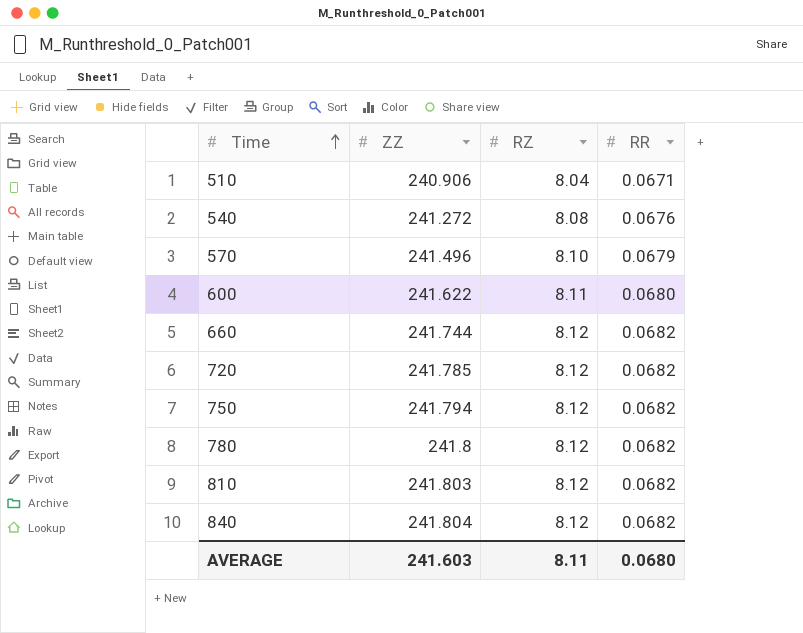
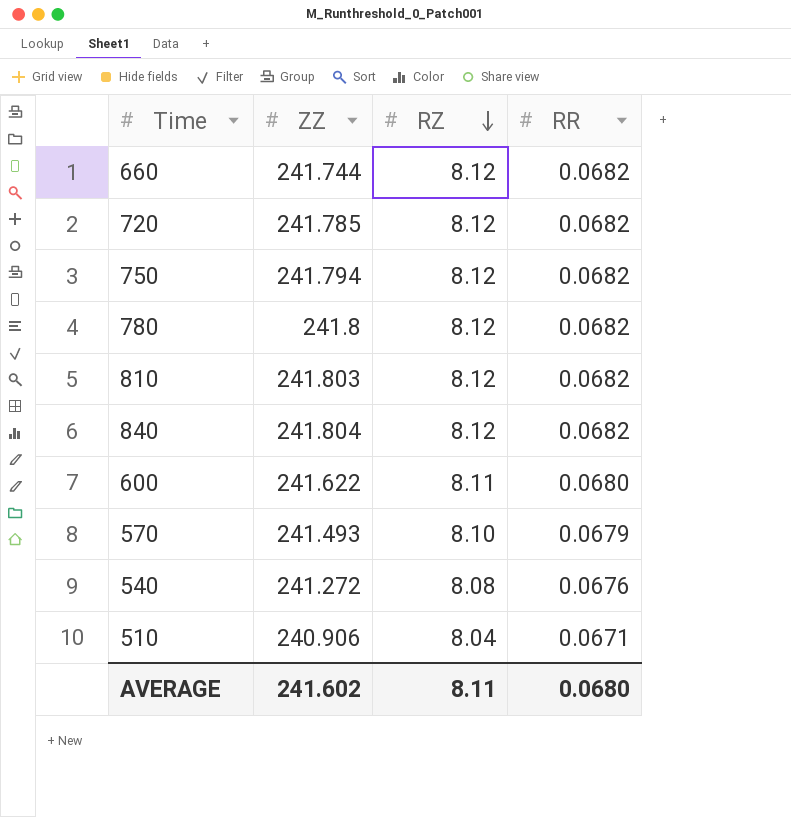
row order: Time ascending -> RZ descending
570 | ZZ: 241.496 -> 241.493
AVERAGE | ZZ: 241.603 -> 241.602

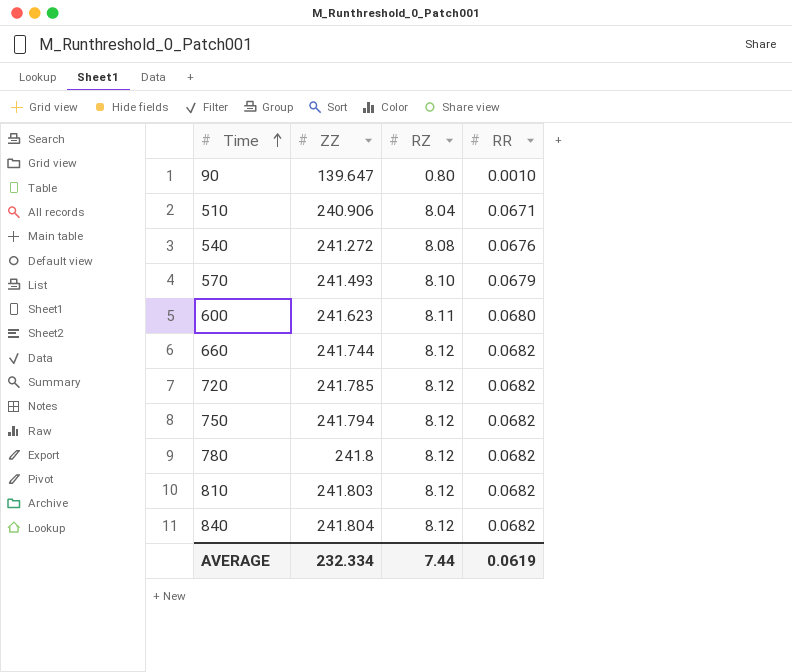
row order: RZ descending -> Time ascending
row 90: none -> 139.647 | 0.80 | 0.0010
600 | ZZ: 241.622 -> 241.623
AVERAGE | ZZ: 241.602 -> 232.334
AVERAGE | RZ: 8.11 -> 7.44
AVERAGE | RR: 0.0680 -> 0.0619

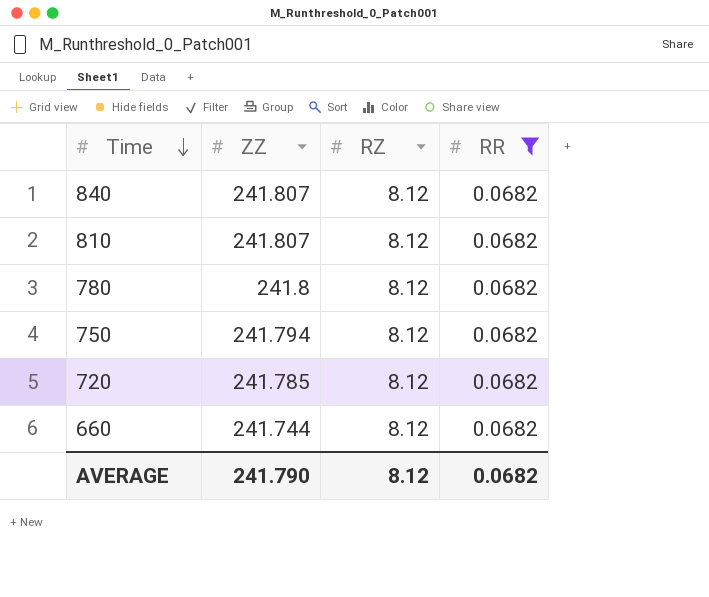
filter: none -> RR = 0.0682
row order: Time ascending -> Time descending
840 | ZZ: 241.804 -> 241.807
810 | ZZ: 241.803 -> 241.807
AVERAGE | ZZ: 232.334 -> 241.790
AVERAGE | RZ: 7.44 -> 8.12
AVERAGE | RR: 0.0619 -> 0.0682

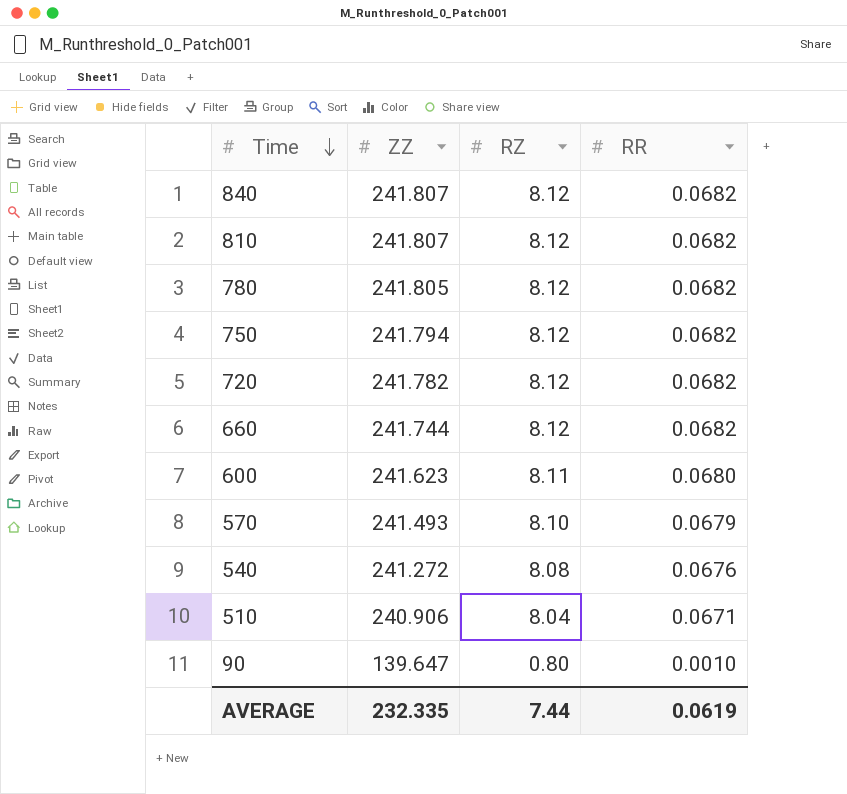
filter: RR = 0.0682 -> none
780 | ZZ: 241.8 -> 241.805
720 | ZZ: 241.785 -> 241.782
AVERAGE | ZZ: 241.790 -> 232.335
AVERAGE | RZ: 8.12 -> 7.44
AVERAGE | RR: 0.0682 -> 0.0619

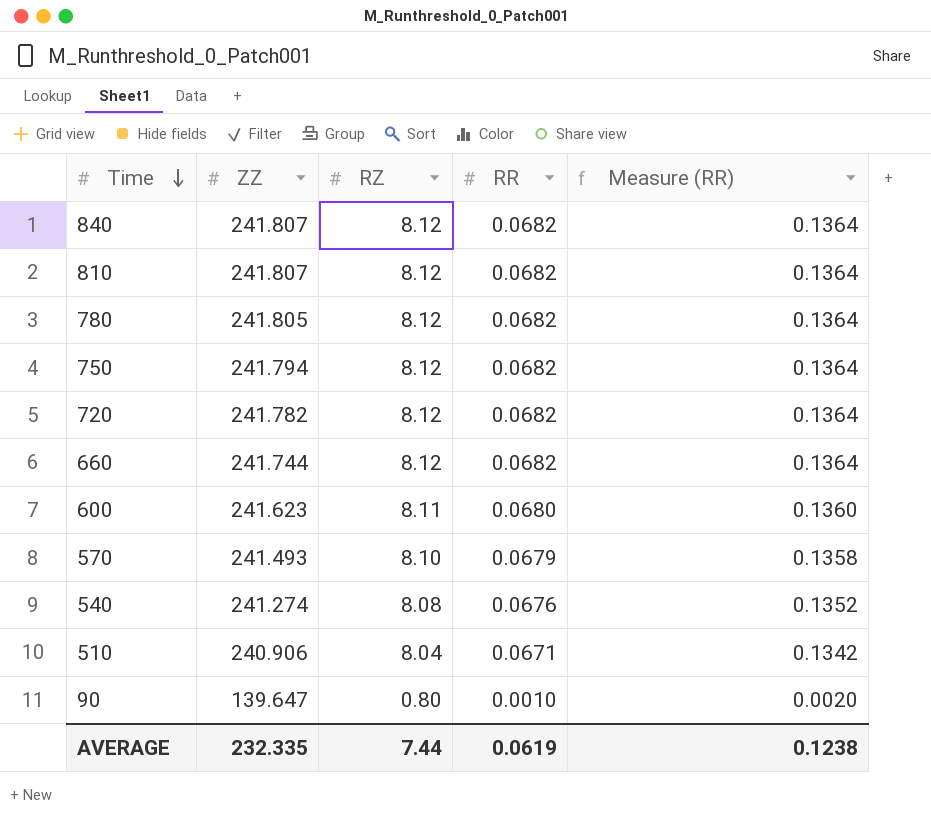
column Measure (RR) | formula: none -> [RR] * 2
540 | ZZ: 241.272 -> 241.274

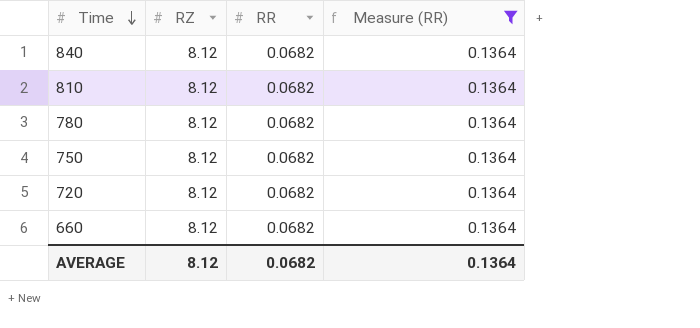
filter: none -> Measure (RR) = 0.1364
column ZZ | position: 2 -> none
AVERAGE | RZ: 7.44 -> 8.12
AVERAGE | RR: 0.0619 -> 0.0682
AVERAGE | Measure (RR): 0.1238 -> 0.1364

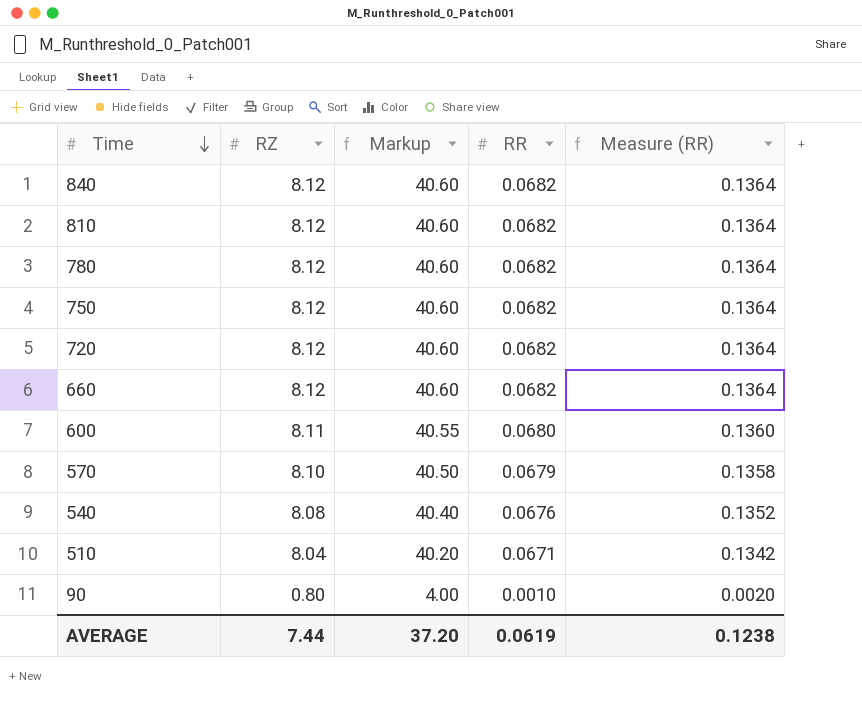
filter: Measure (RR) = 0.1364 -> none
column Markup | formula: none -> [RZ] * 5
AVERAGE | RZ: 8.12 -> 7.44
AVERAGE | RR: 0.0682 -> 0.0619
AVERAGE | Measure (RR): 0.1364 -> 0.1238

